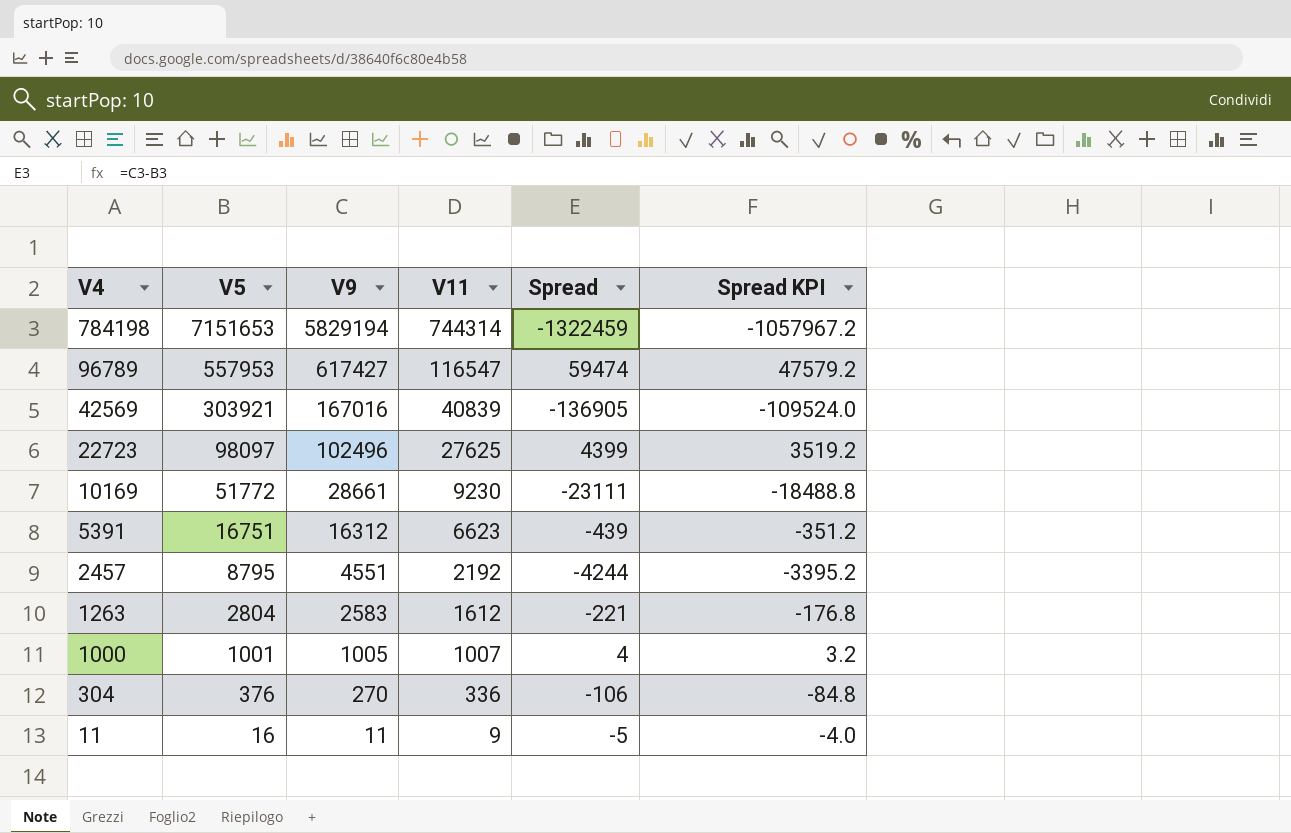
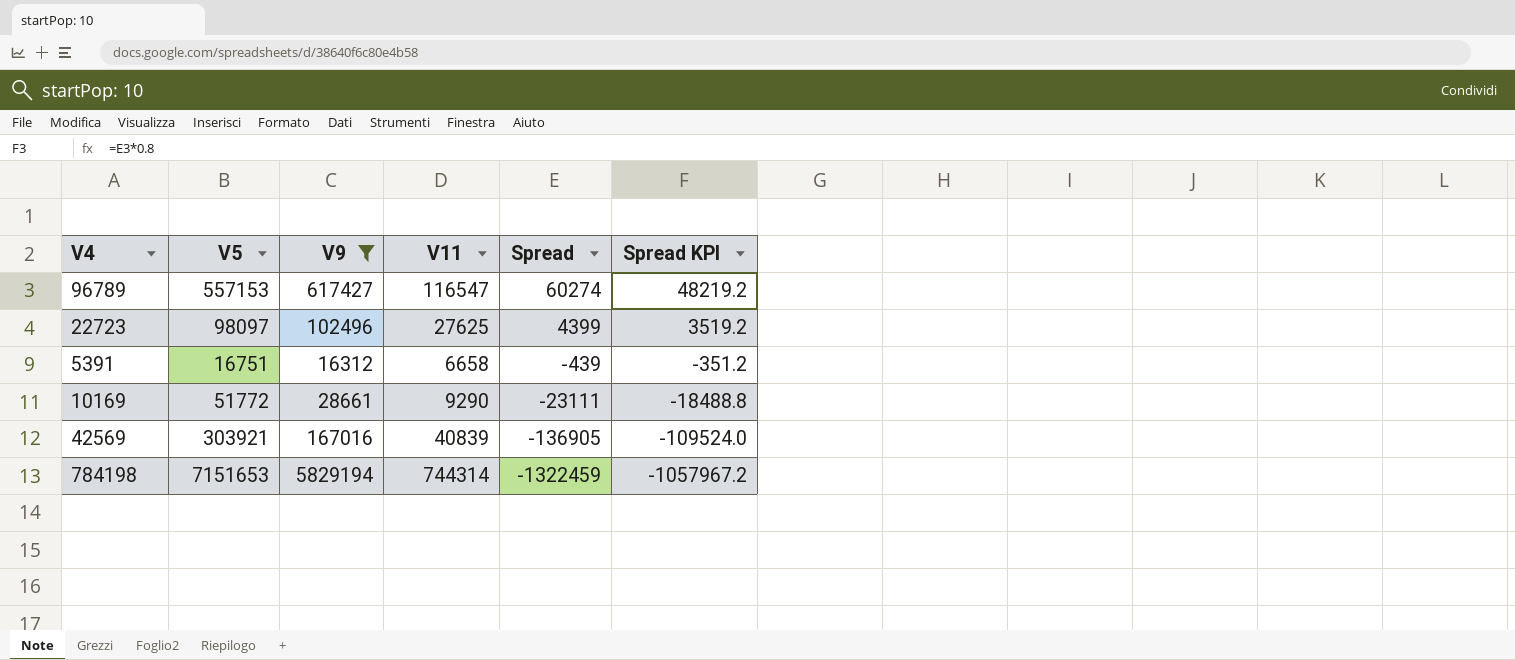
filter: none -> V9 >= 16312
row order: V4 descending -> Spread descending
96789 | V5: 557953 -> 557153
96789 | Spread: 59474 -> 60274
96789 | Spread KPI: 47579.2 -> 48219.2
5391 | V11: 6623 -> 6658
10169 | V11: 9230 -> 9290

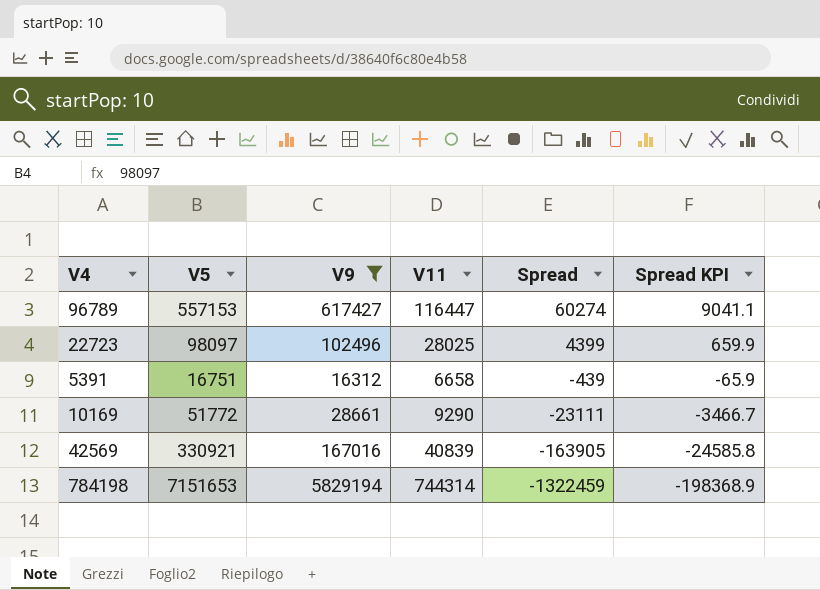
column Spread KPI | formula: [Spread] * 0.8 -> [Spread] * 0.15
96789 | V11: 116547 -> 116447
22723 | V11: 27625 -> 28025
42569 | V5: 303921 -> 330921
42569 | Spread: -136905 -> -163905

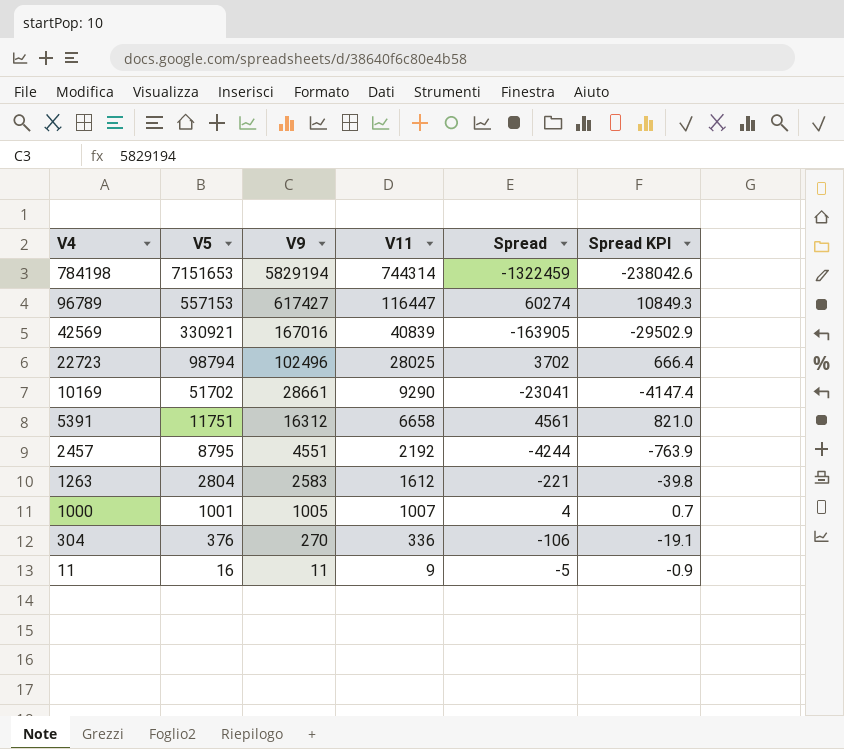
filter: V9 >= 16312 -> none
row order: Spread descending -> V4 descending
column Spread KPI | formula: [Spread] * 0.15 -> [Spread] * 0.18
22723 | V5: 98097 -> 98794
22723 | Spread: 4399 -> 3702
10169 | V5: 51772 -> 51702
10169 | Spread: -23111 -> -23041
5391 | V5: 16751 -> 11751
5391 | Spread: -439 -> 4561

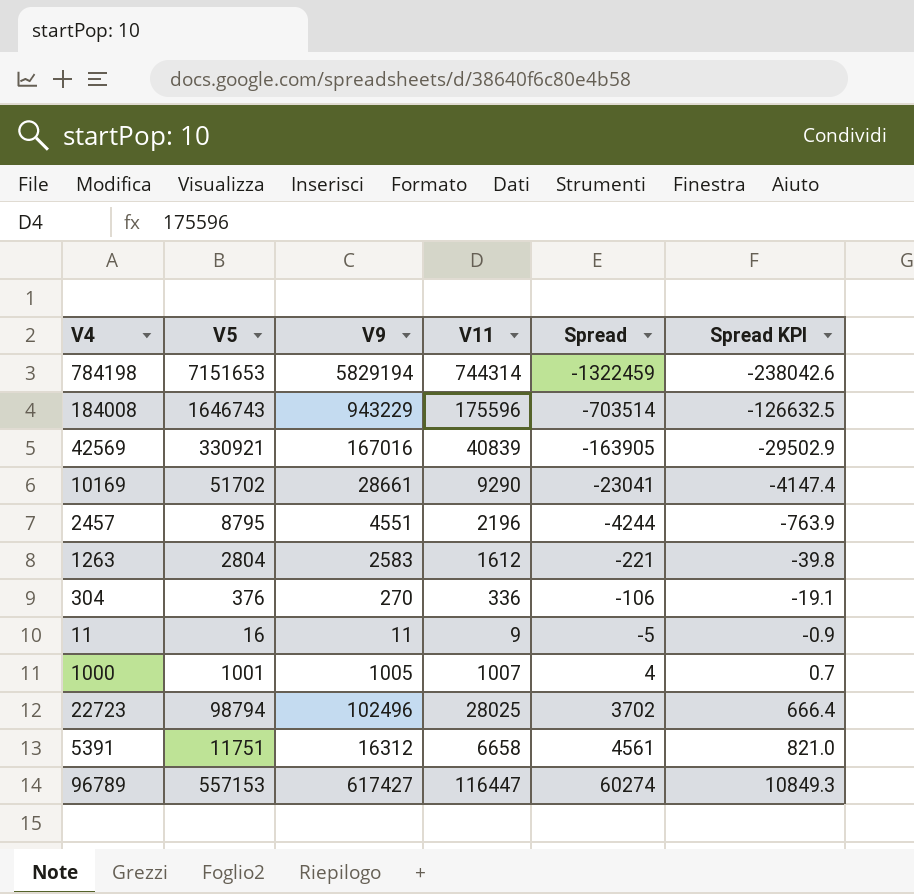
row order: V4 descending -> Spread ascending
row 184008: none -> 1646743 | 943229 | 175596 | -703514 | -126632.5
2457 | V11: 2192 -> 2196

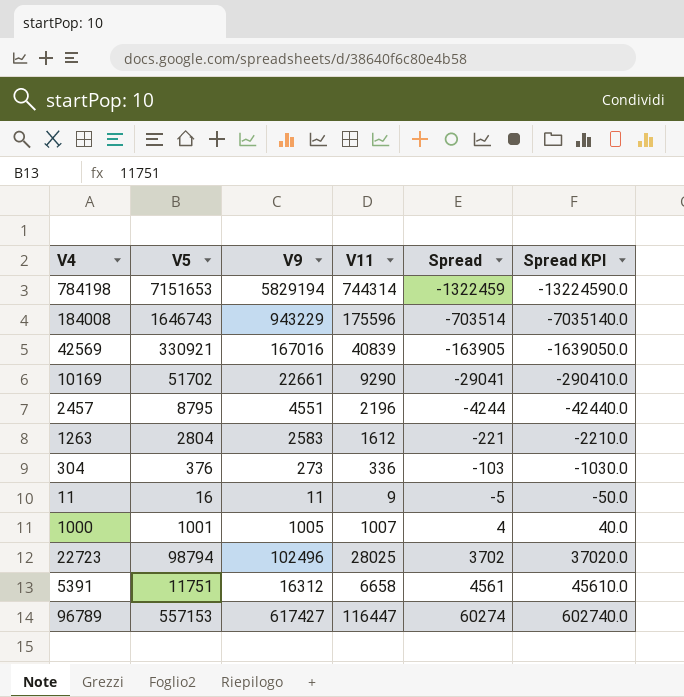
column Spread KPI | formula: [Spread] * 0.18 -> [Spread] * 10
10169 | V9: 28661 -> 22661
10169 | Spread: -23041 -> -29041
304 | V9: 270 -> 273
304 | Spread: -106 -> -103

